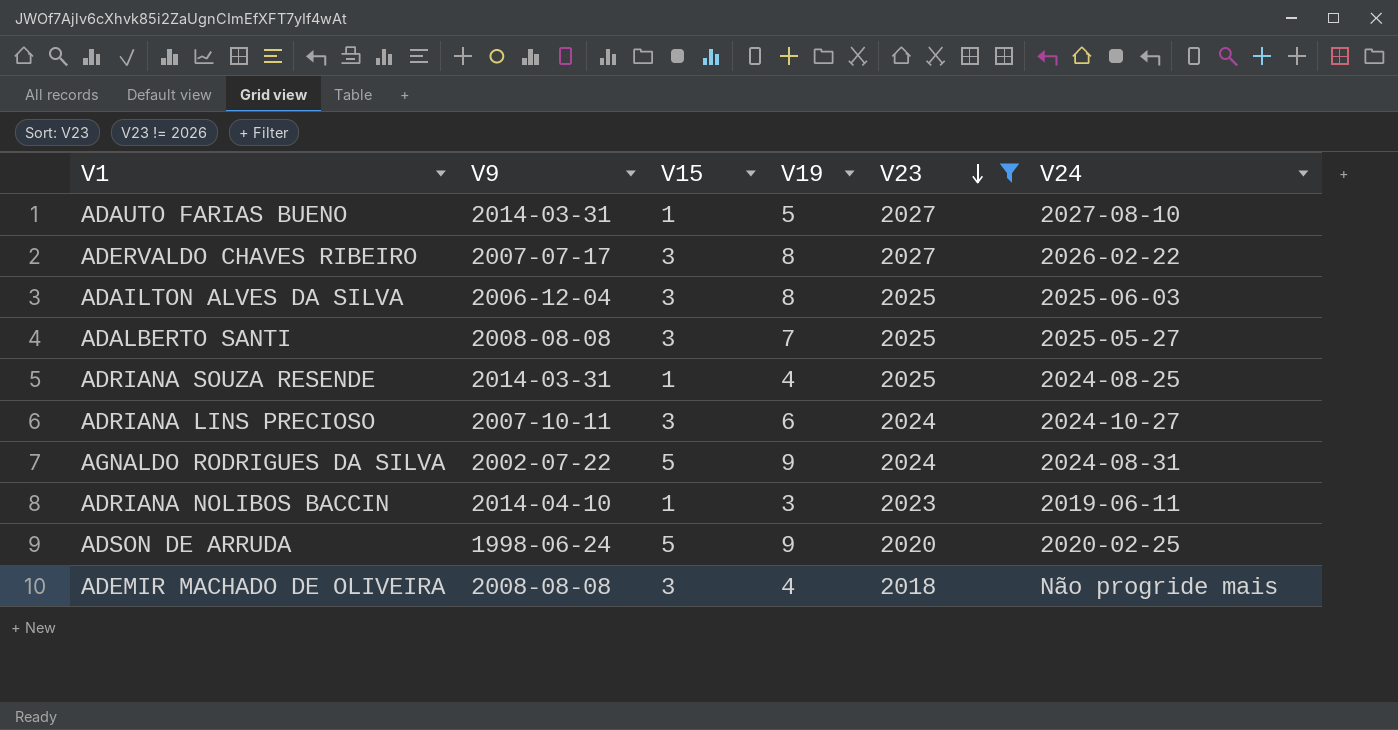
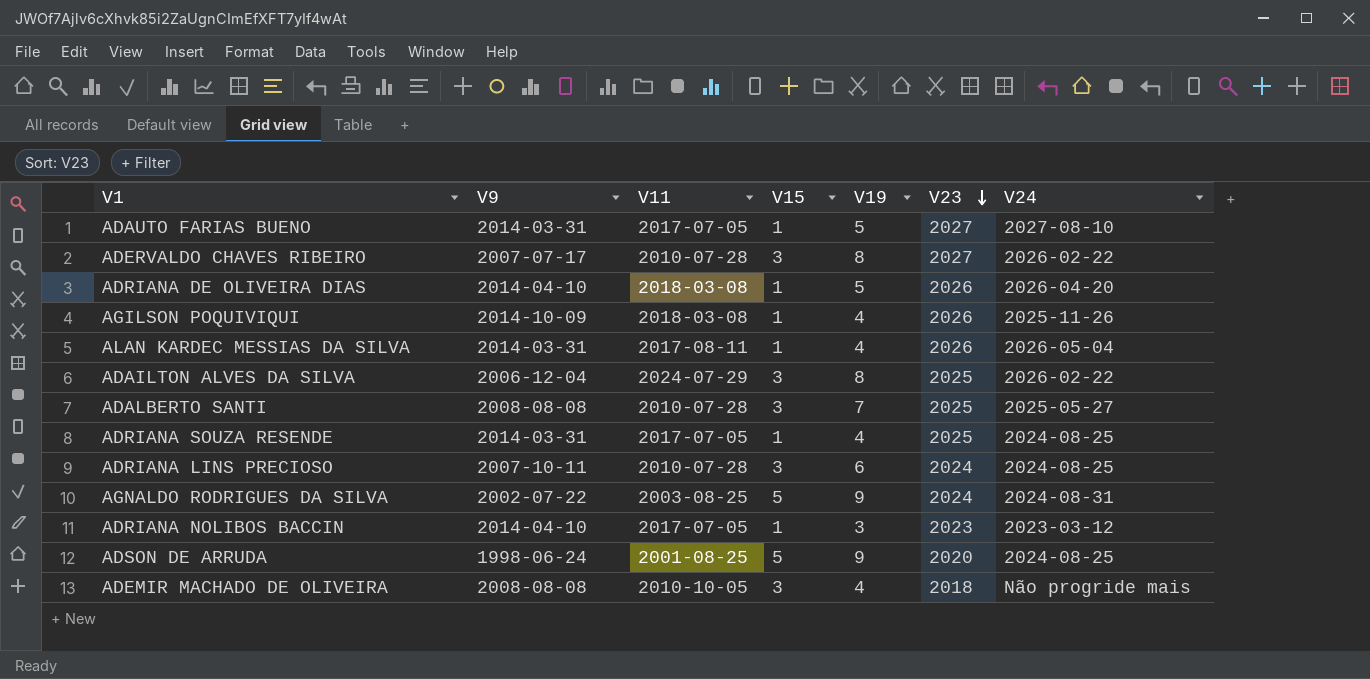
filter: V23 != 2026 -> none
column V11 | position: none -> 3
ADAILTON ALVES DA SILVA | V24: 2025-06-03 -> 2026-02-22
ADRIANA LINS PRECIOSO | V24: 2024-10-27 -> 2024-08-25
ADRIANA NOLIBOS BACCIN | V24: 2019-06-11 -> 2023-03-12
ADSON DE ARRUDA | V24: 2020-02-25 -> 2024-08-25

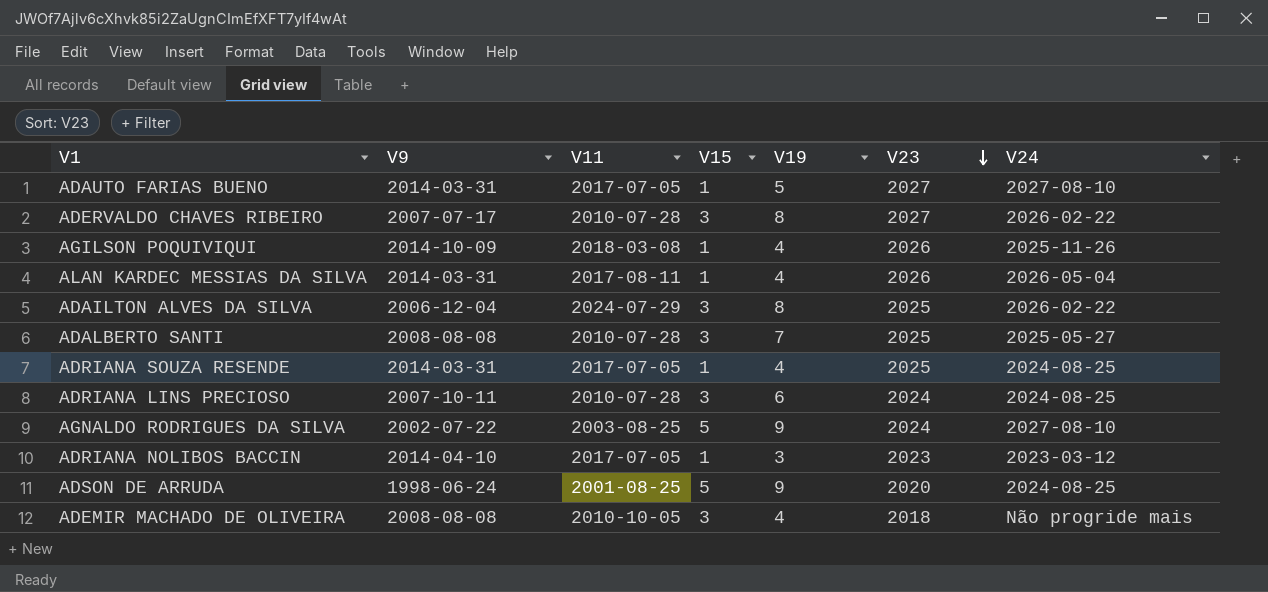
row ADRIANA DE OLIVEIRA DIAS: 2014-04-10 | 2018-03-08 | 1 | 5 | 2026 | 2026-04-20 -> none
AGNALDO RODRIGUES DA SILVA | V24: 2024-08-31 -> 2027-08-10

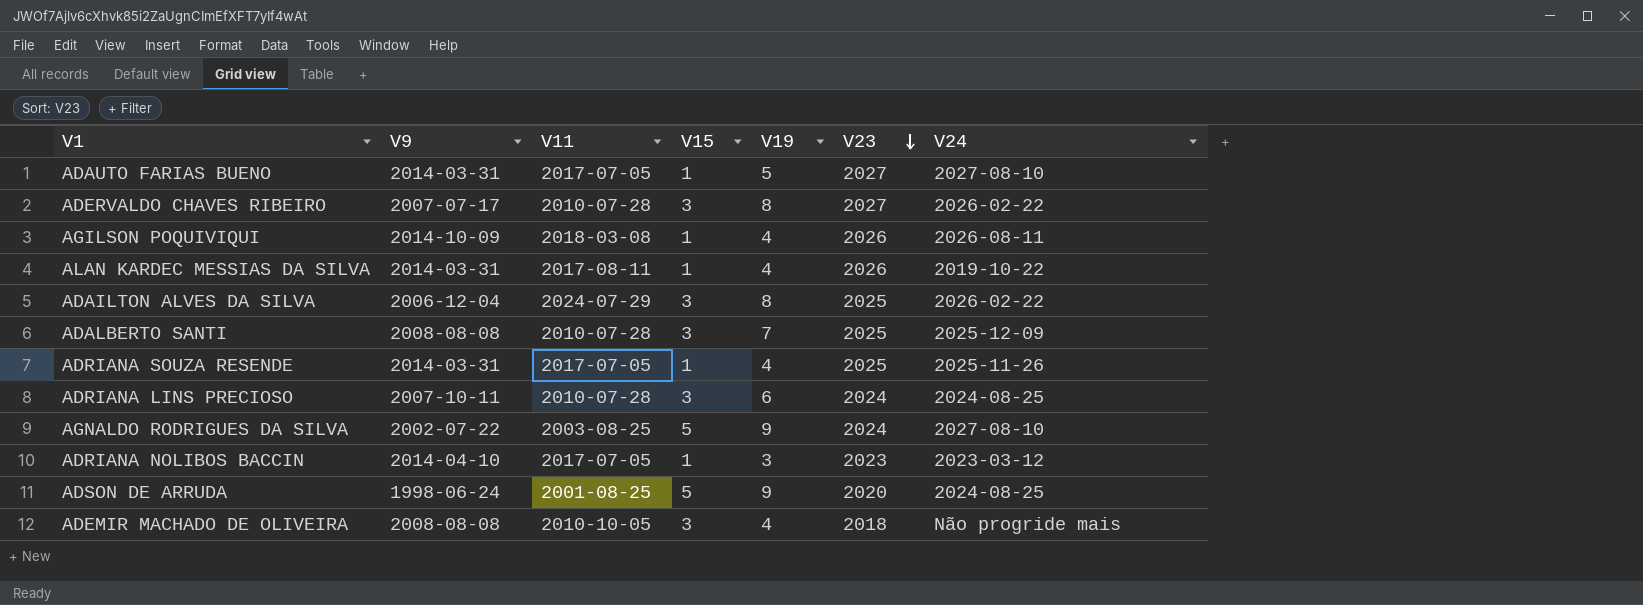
AGILSON POQUIVIQUI | V24: 2025-11-26 -> 2026-08-11
ALAN KARDEC MESSIAS DA SILVA | V24: 2026-05-04 -> 2019-10-22
ADALBERTO SANTI | V24: 2025-05-27 -> 2025-12-09
ADRIANA SOUZA RESENDE | V24: 2024-08-25 -> 2025-11-26

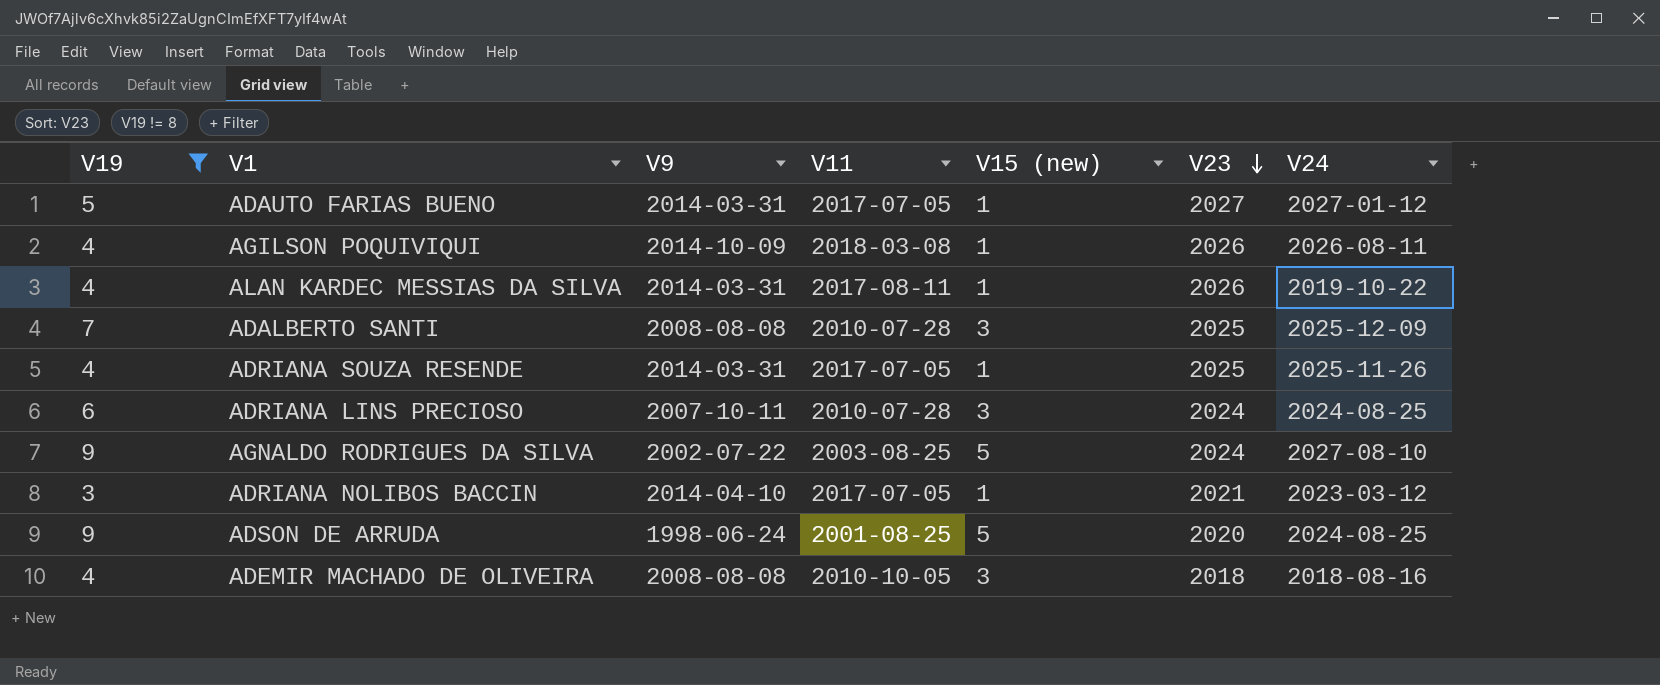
filter: none -> V19 != 8
column V19 | position: 5 -> 1
column name: V15 -> V15 (new)
ADAUTO FARIAS BUENO | V24: 2027-08-10 -> 2027-01-12
ADRIANA NOLIBOS BACCIN | V23: 2023 -> 2021
ADEMIR MACHADO DE OLIVEIRA | V24: Não progride mais -> 2018-08-16

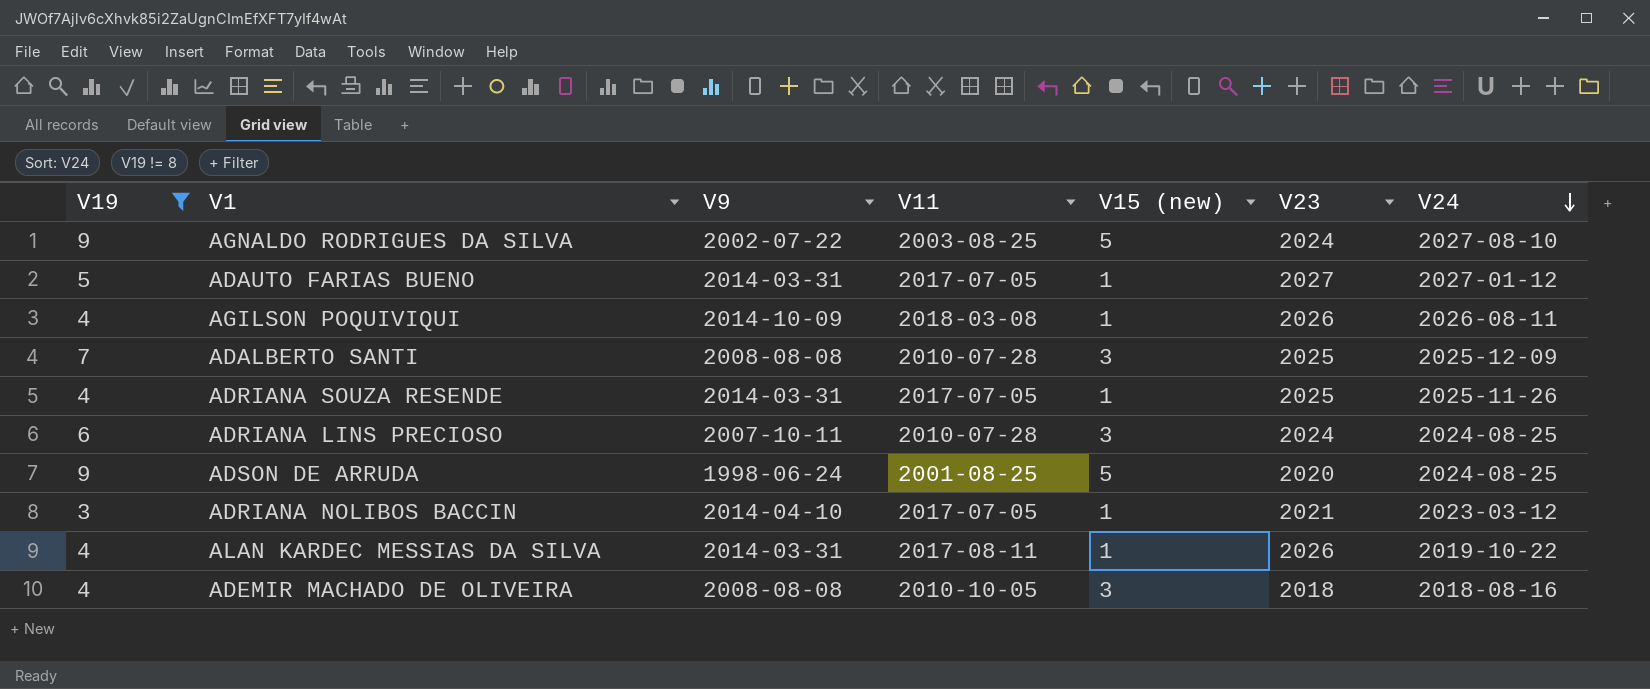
row order: V23 descending -> V24 descending

